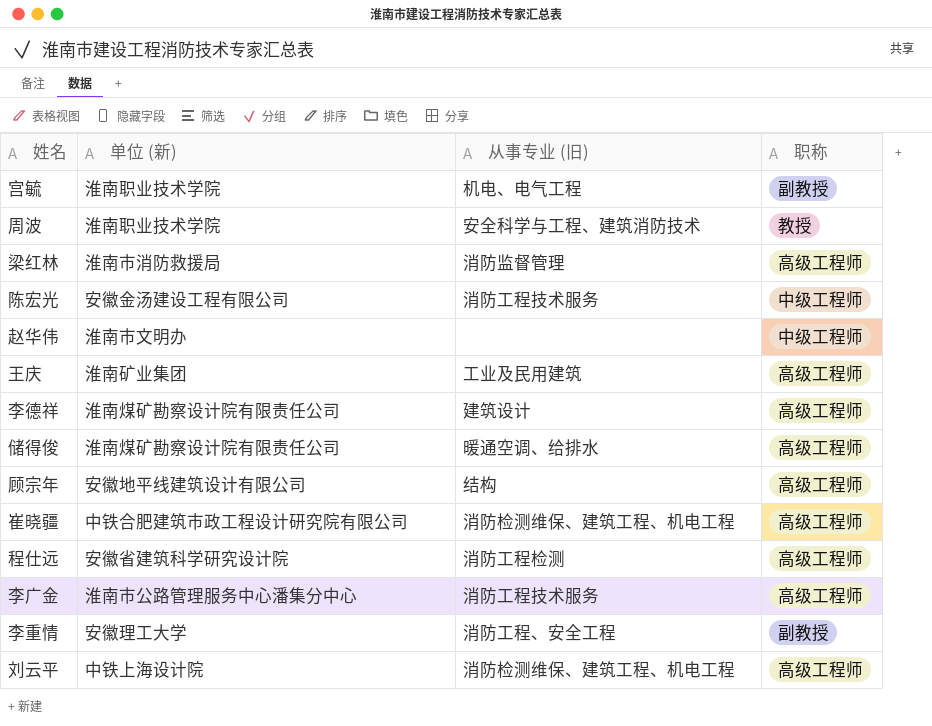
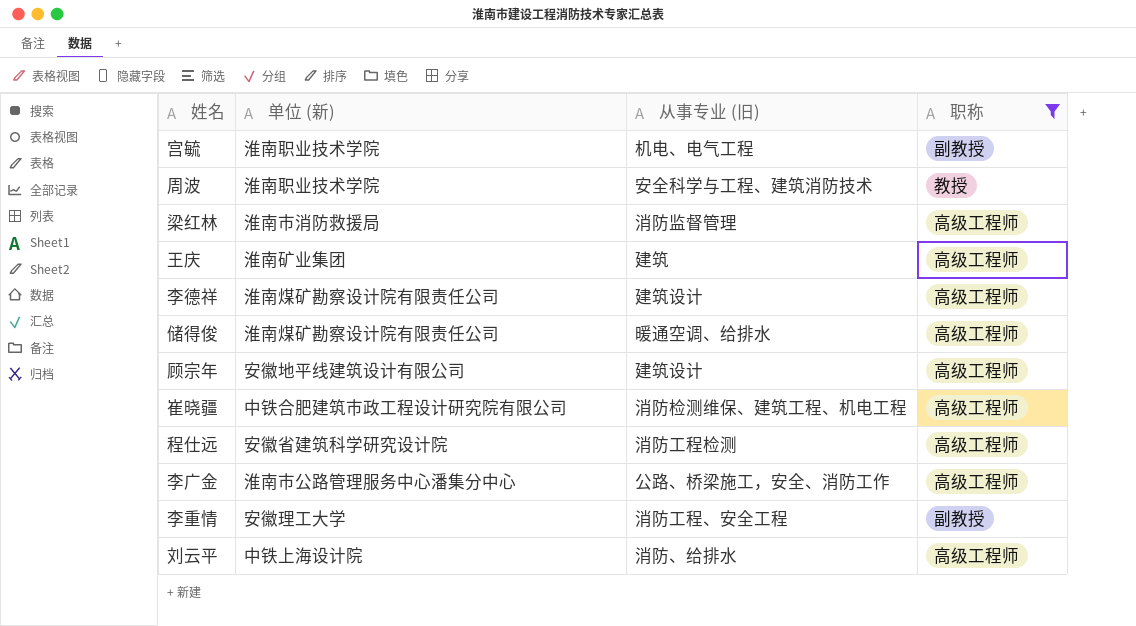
filter: none -> 职称 != 中级工程师
王庆 | 从事专业 (旧): 工业及民用建筑 -> 建筑
顾宗年 | 从事专业 (旧): 结构 -> 建筑设计
李广金 | 从事专业 (旧): 消防工程技术服务 -> 公路、桥梁施工，安全、消防工作
刘云平 | 从事专业 (旧): 消防检测维保、建筑工程、机电工程 -> 消防、给排水

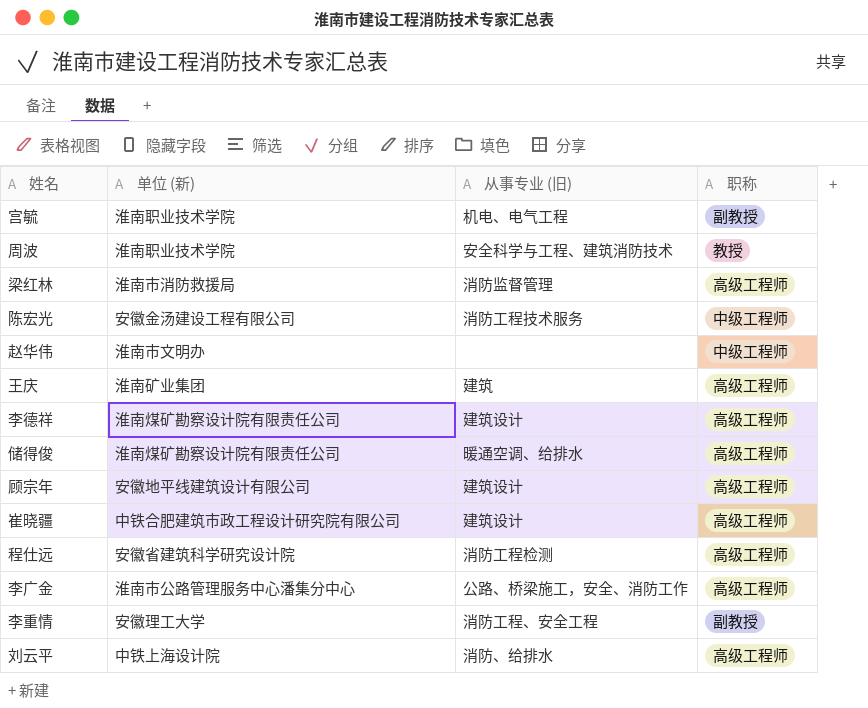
filter: 职称 != 中级工程师 -> none
崔晓疆 | 从事专业 (旧): 消防检测维保、建筑工程、机电工程 -> 建筑设计

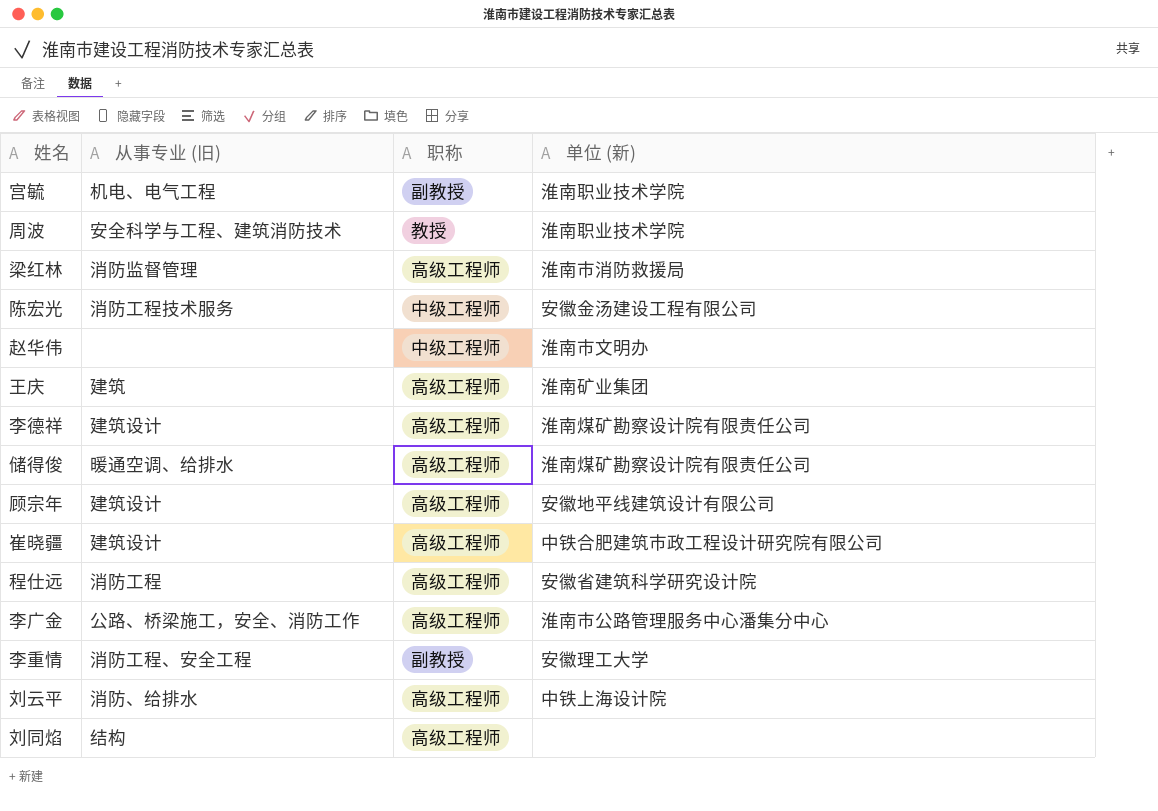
column 单位 (新) | position: 2 -> 4
程仕远 | 从事专业 (旧): 消防工程检测 -> 消防工程
row 刘同焰: none -> 结构 | 高级工程师 | none

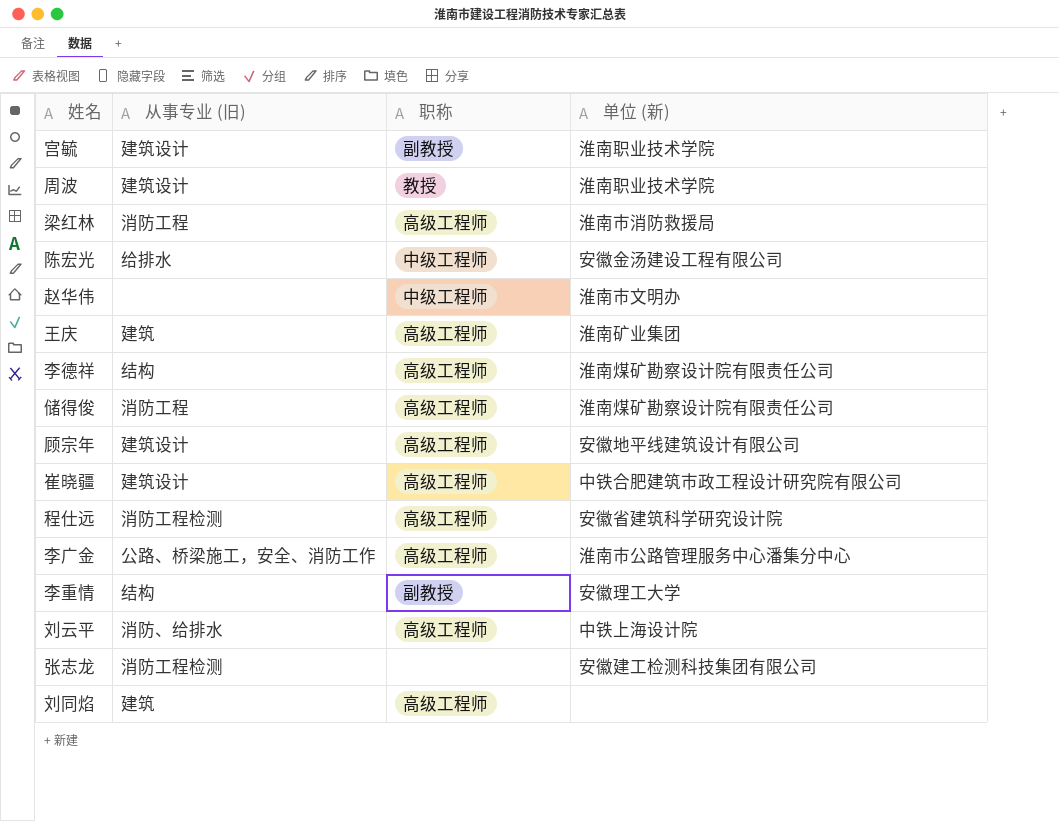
宫毓 | 从事专业 (旧): 机电、电气工程 -> 建筑设计
周波 | 从事专业 (旧): 安全科学与工程、建筑消防技术 -> 建筑设计
梁红林 | 从事专业 (旧): 消防监督管理 -> 消防工程
陈宏光 | 从事专业 (旧): 消防工程技术服务 -> 给排水
李德祥 | 从事专业 (旧): 建筑设计 -> 结构
储得俊 | 从事专业 (旧): 暖通空调、给排水 -> 消防工程
程仕远 | 从事专业 (旧): 消防工程 -> 消防工程检测
李重情 | 从事专业 (旧): 消防工程、安全工程 -> 结构
row 张志龙: none -> 消防工程检测 | none | 安徽建工检测科技集团有限公司
刘同焰 | 从事专业 (旧): 结构 -> 建筑

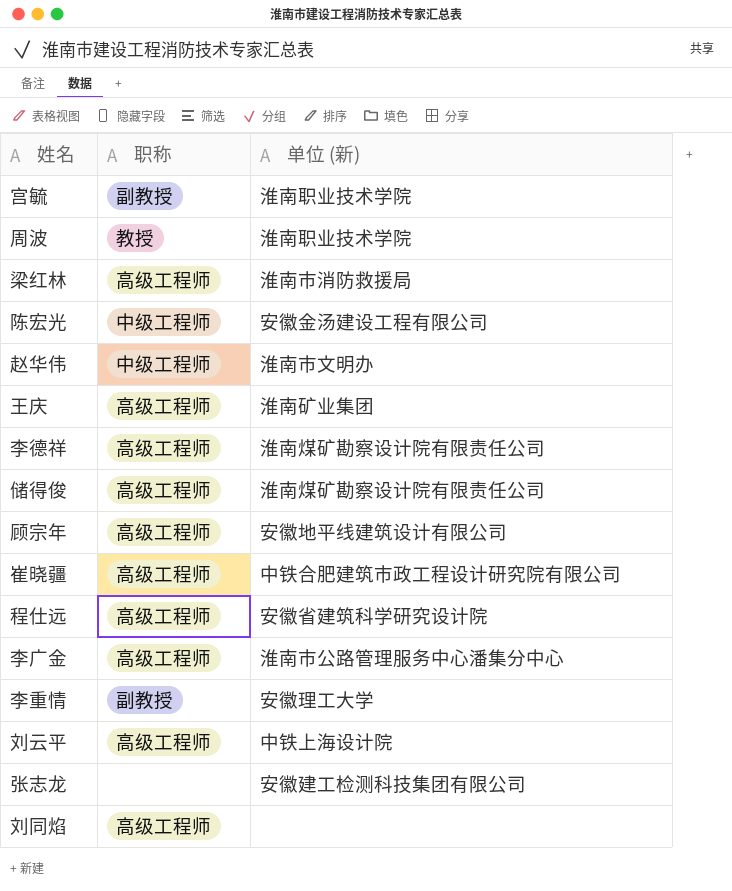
column 从事专业 (旧) | position: 2 -> none

